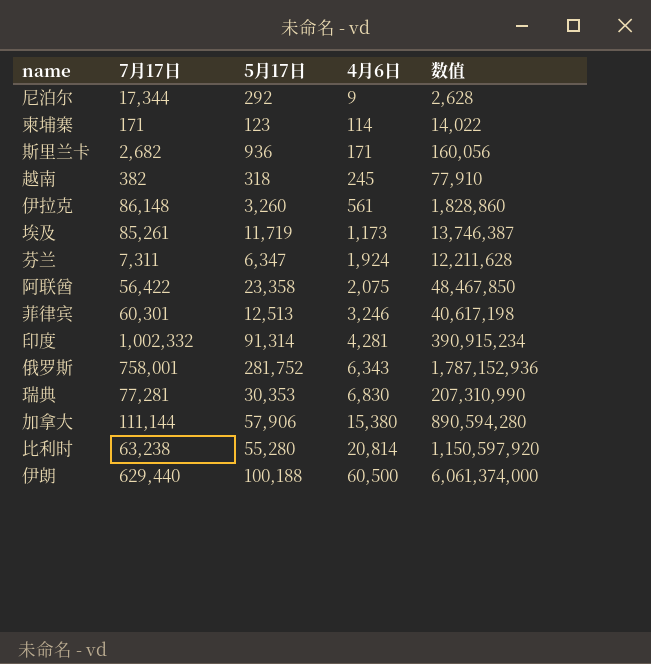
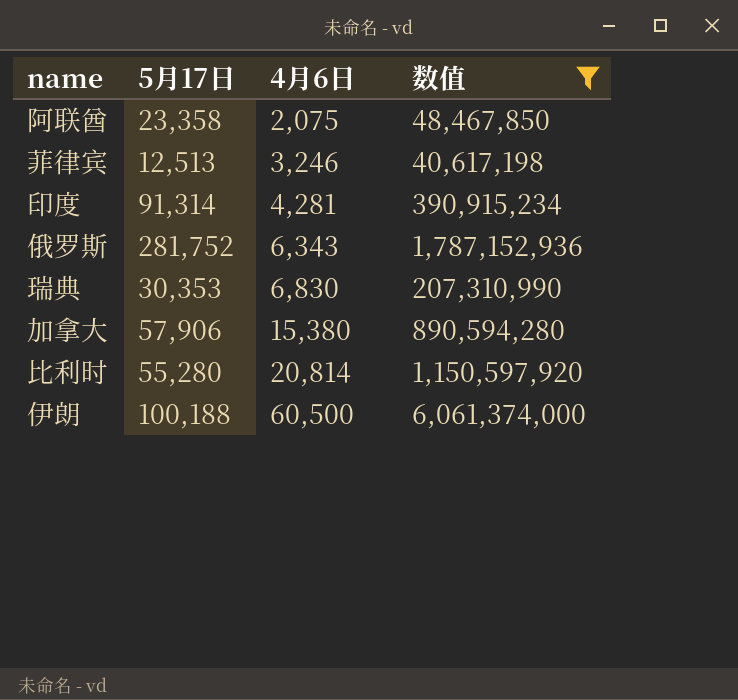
filter: none -> 数值 >= 40,617,198
column 7月17日 | position: 2 -> none

